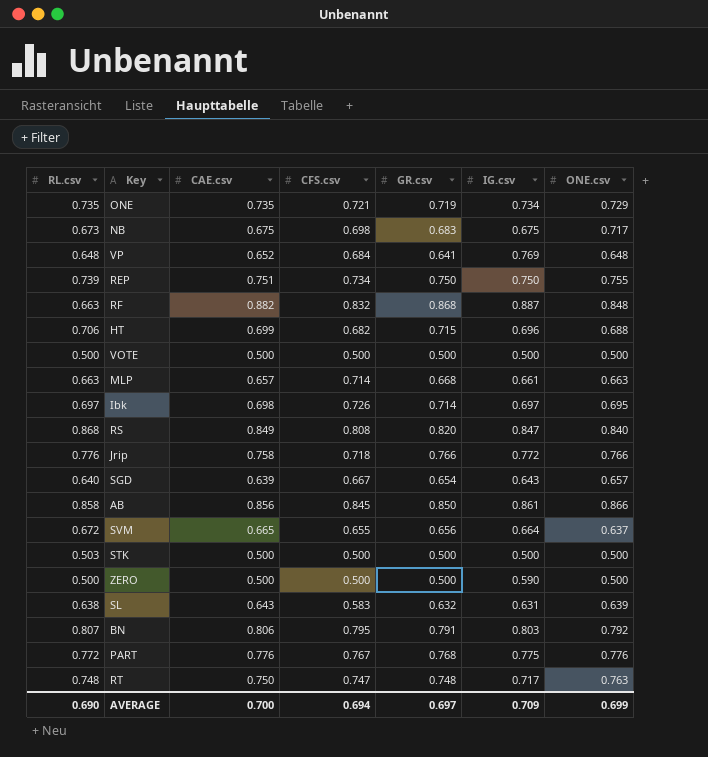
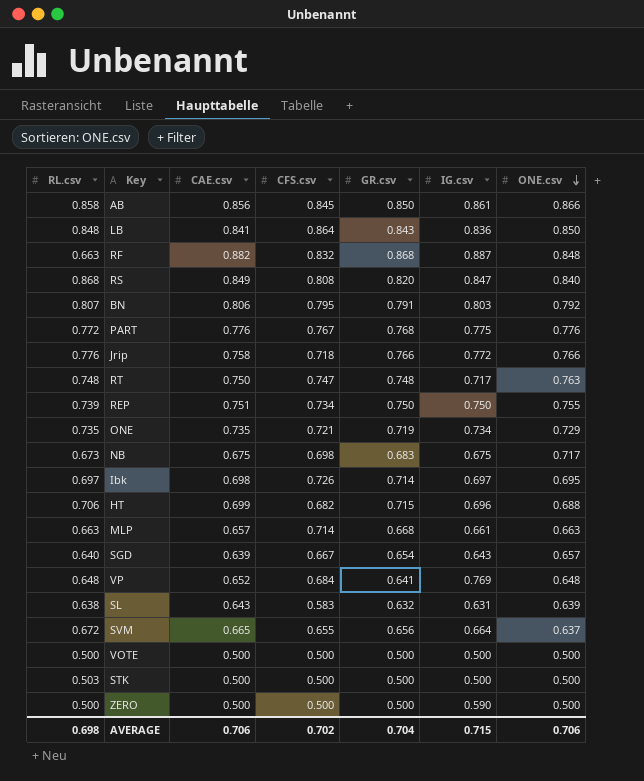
row order: none -> ONE.csv descending
row LB: none -> 0.848 | 0.841 | 0.864 | 0.843 | 0.836 | 0.850
AVERAGE | RL.csv: 0.690 -> 0.698
AVERAGE | CAE.csv: 0.700 -> 0.706
AVERAGE | CFS.csv: 0.694 -> 0.702
AVERAGE | GR.csv: 0.697 -> 0.704
AVERAGE | IG.csv: 0.709 -> 0.715
AVERAGE | ONE.csv: 0.699 -> 0.706

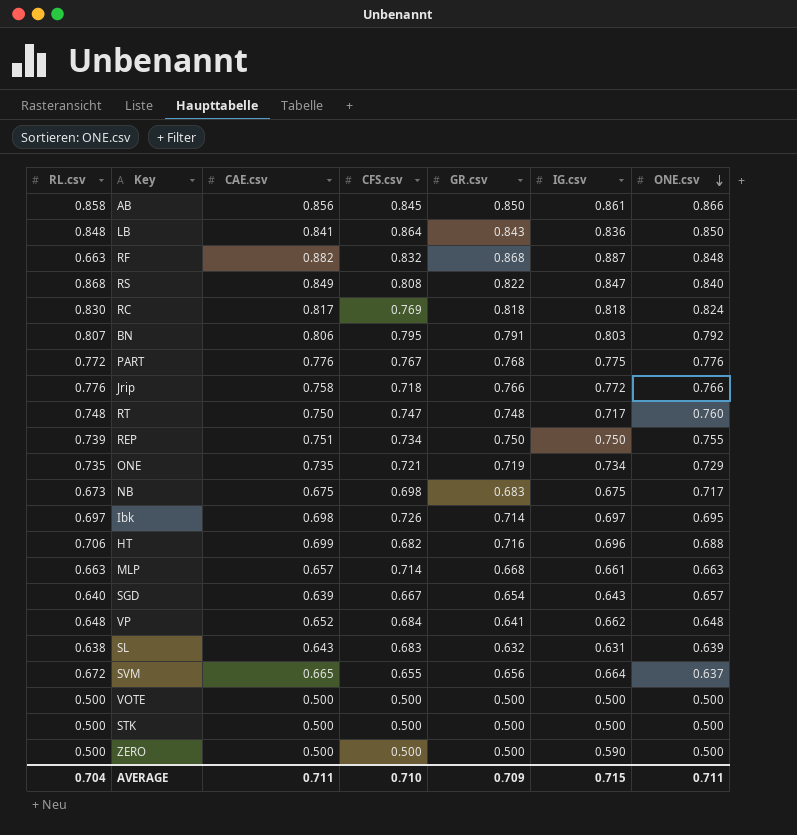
RS | GR.csv: 0.820 -> 0.822
row RC: none -> 0.830 | 0.817 | 0.769 | 0.818 | 0.818 | 0.824
RT | ONE.csv: 0.763 -> 0.760
HT | GR.csv: 0.715 -> 0.716
VP | IG.csv: 0.769 -> 0.662
SL | CFS.csv: 0.583 -> 0.683
STK | RL.csv: 0.503 -> 0.500
AVERAGE | RL.csv: 0.698 -> 0.704
AVERAGE | CAE.csv: 0.706 -> 0.711
AVERAGE | CFS.csv: 0.702 -> 0.710
AVERAGE | GR.csv: 0.704 -> 0.709
AVERAGE | ONE.csv: 0.706 -> 0.711

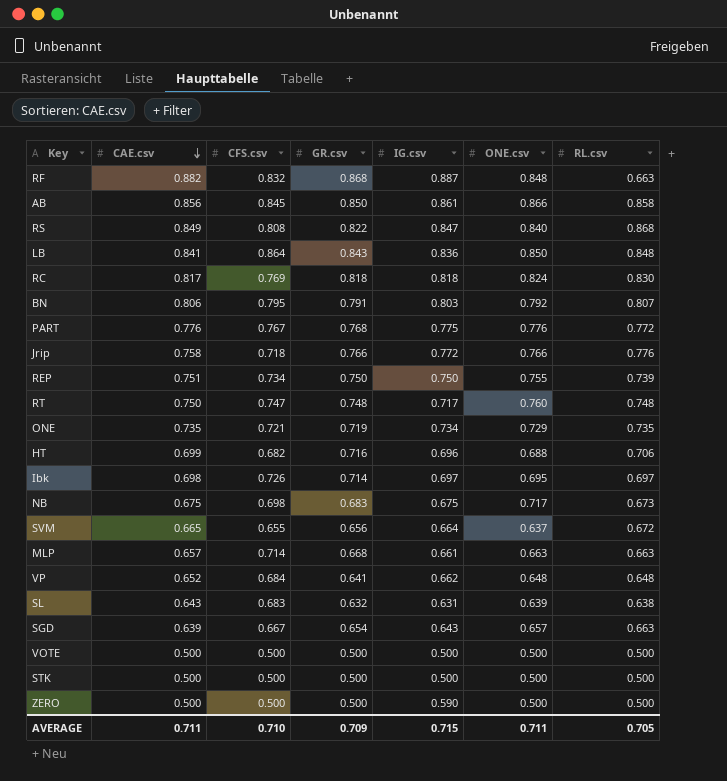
row order: ONE.csv descending -> CAE.csv descending
column RL.csv | position: 1 -> 7
SGD | RL.csv: 0.640 -> 0.663
AVERAGE | RL.csv: 0.704 -> 0.705

